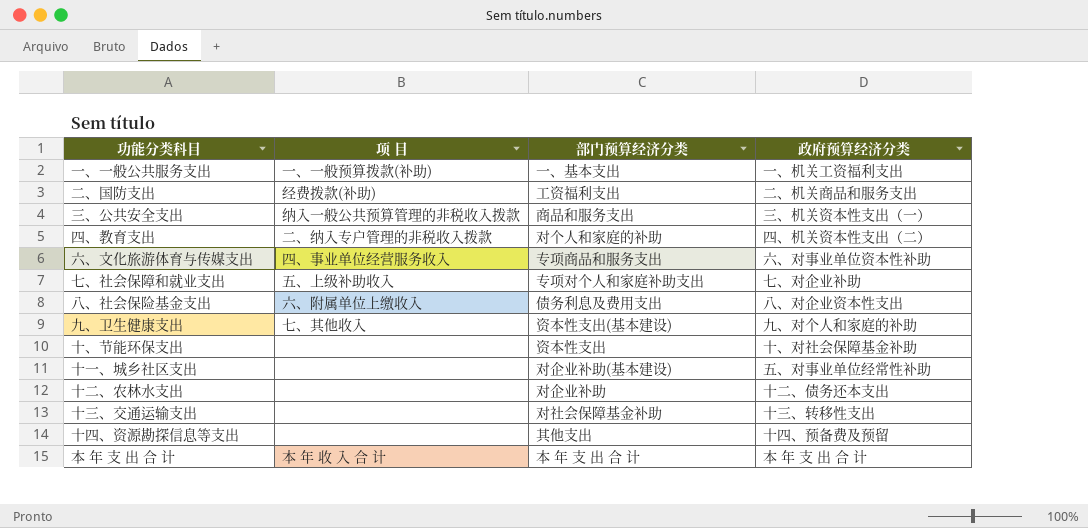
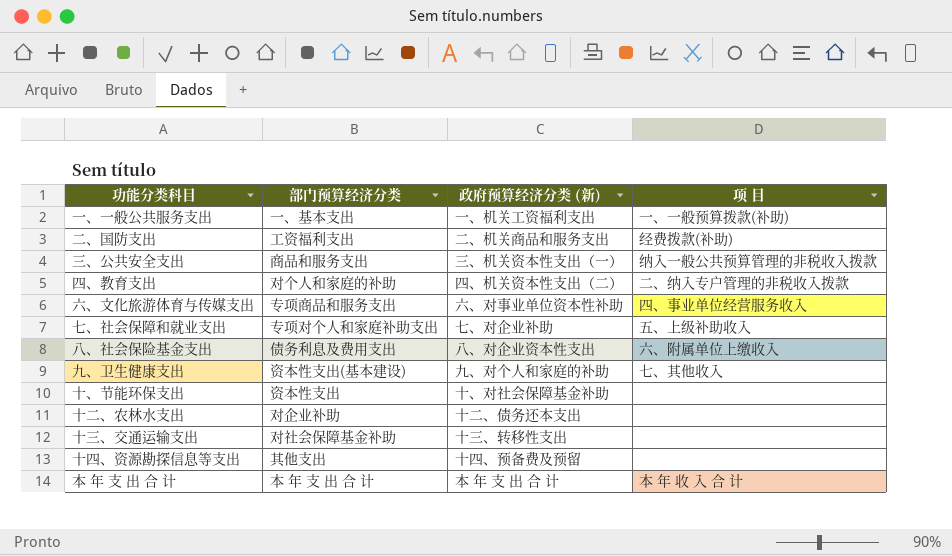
column name: 政府预算经济分类 -> 政府预算经济分类 (新)
column 项 目 | position: 2 -> 4
row 十一、城乡社区支出: none | 对企业补助(基本建设) | 五、对事业单位经常性补助 -> none

